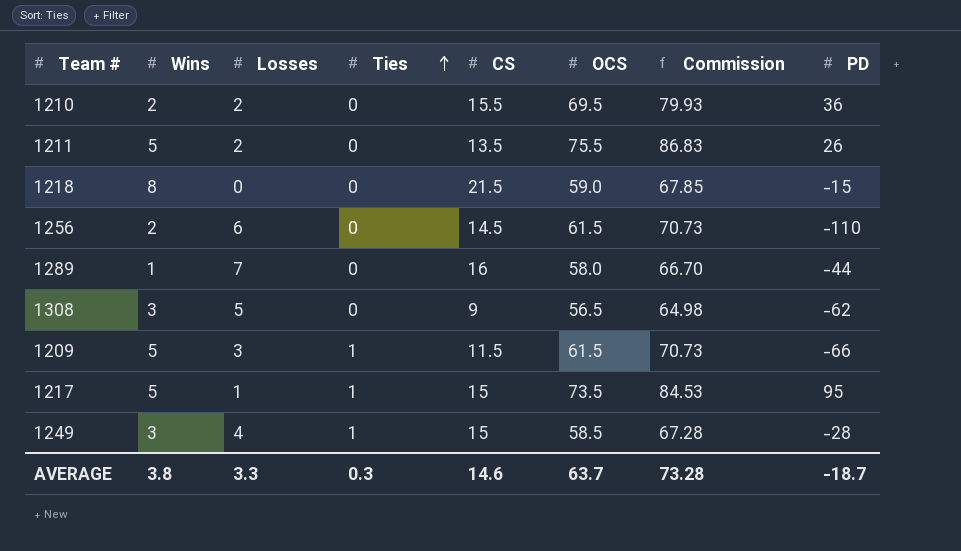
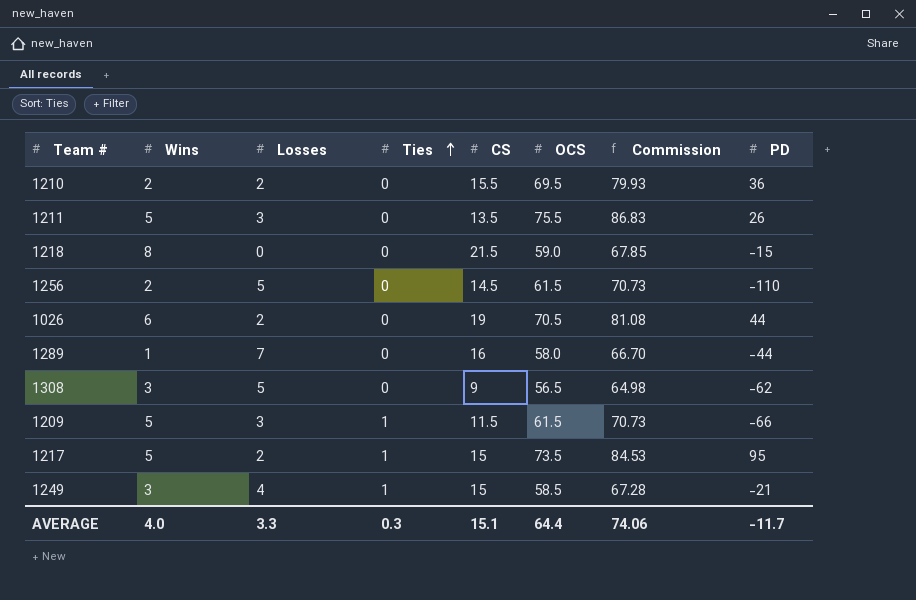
1211 | Losses: 2 -> 3
1256 | Losses: 6 -> 5
row 1026: none -> 6 | 2 | 0 | 19 | 70.5 | 81.08 | 44
1217 | Losses: 1 -> 2
1249 | PD: -28 -> -21
AVERAGE | Wins: 3.8 -> 4.0
AVERAGE | CS: 14.6 -> 15.1
AVERAGE | OCS: 63.7 -> 64.4
AVERAGE | Commission: 73.28 -> 74.06
AVERAGE | PD: -18.7 -> -11.7

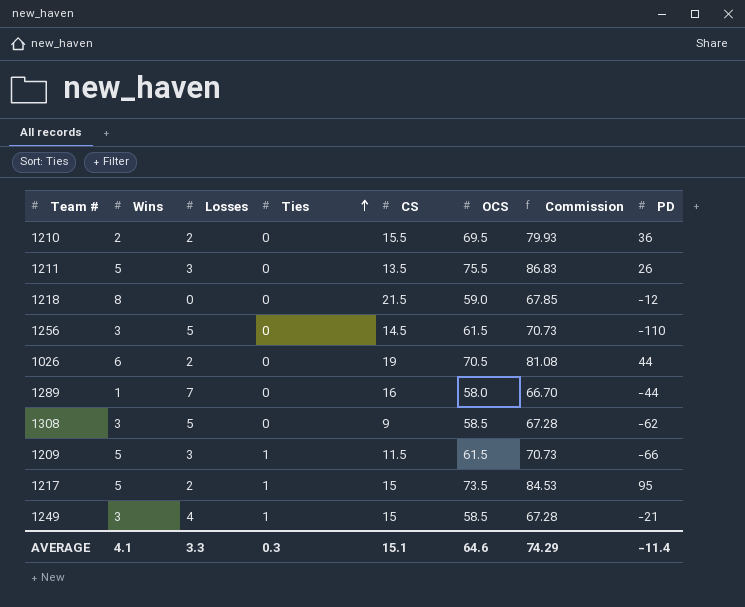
1218 | PD: -15 -> -12
1256 | Wins: 2 -> 3
1308 | OCS: 56.5 -> 58.5
1308 | Commission: 64.98 -> 67.28
AVERAGE | Wins: 4.0 -> 4.1
AVERAGE | OCS: 64.4 -> 64.6
AVERAGE | Commission: 74.06 -> 74.29
AVERAGE | PD: -11.7 -> -11.4

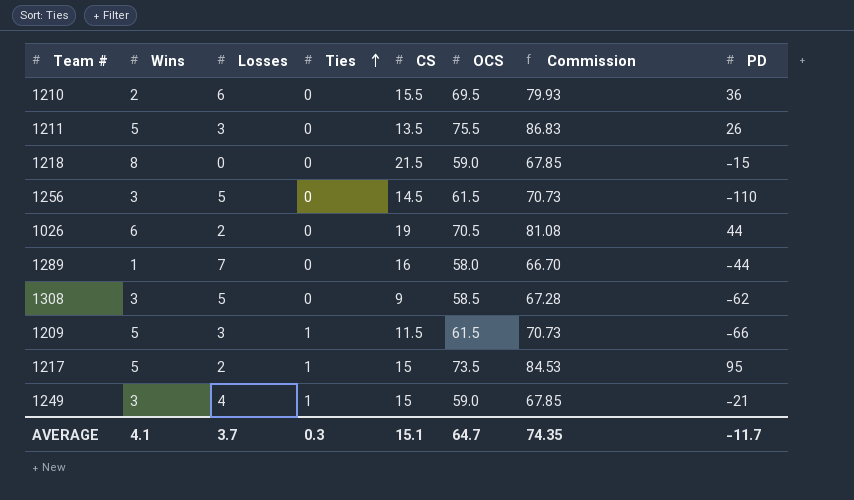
1210 | Losses: 2 -> 6
1218 | PD: -12 -> -15
1249 | OCS: 58.5 -> 59.0
1249 | Commission: 67.28 -> 67.85
AVERAGE | Losses: 3.3 -> 3.7
AVERAGE | OCS: 64.6 -> 64.7
AVERAGE | Commission: 74.29 -> 74.35
AVERAGE | PD: -11.4 -> -11.7

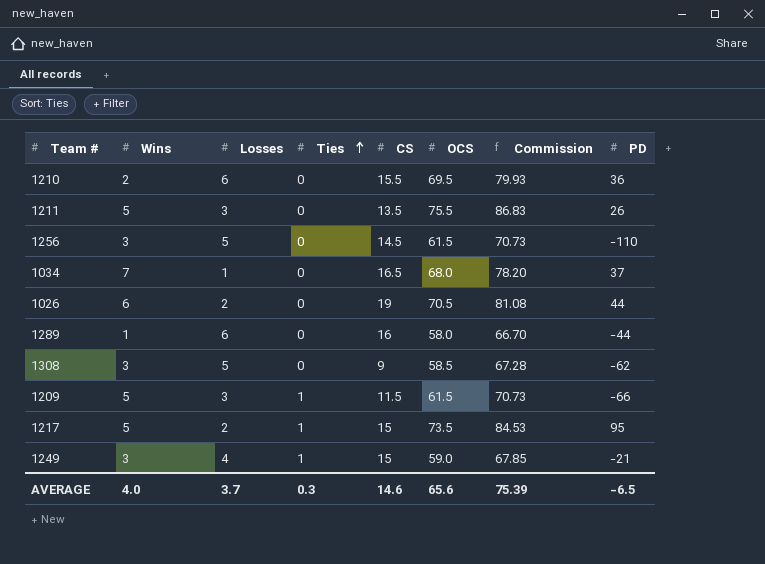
row 1218: 8 | 0 | 0 | 21.5 | 59.0 | 67.85 | -15 -> none
row 1034: none -> 7 | 1 | 0 | 16.5 | 68.0 | 78.20 | 37
1289 | Losses: 7 -> 6
AVERAGE | Wins: 4.1 -> 4.0
AVERAGE | CS: 15.1 -> 14.6
AVERAGE | OCS: 64.7 -> 65.6
AVERAGE | Commission: 74.35 -> 75.39
AVERAGE | PD: -11.7 -> -6.5

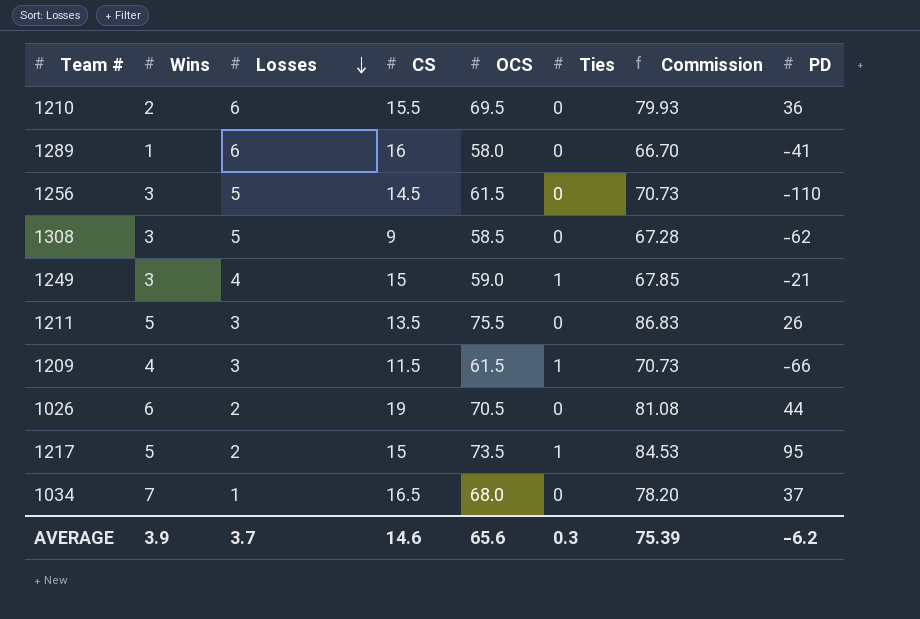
row order: Ties ascending -> Losses descending
column Ties | position: 4 -> 6
1289 | PD: -44 -> -41
1209 | Wins: 5 -> 4
AVERAGE | Wins: 4.0 -> 3.9
AVERAGE | PD: -6.5 -> -6.2

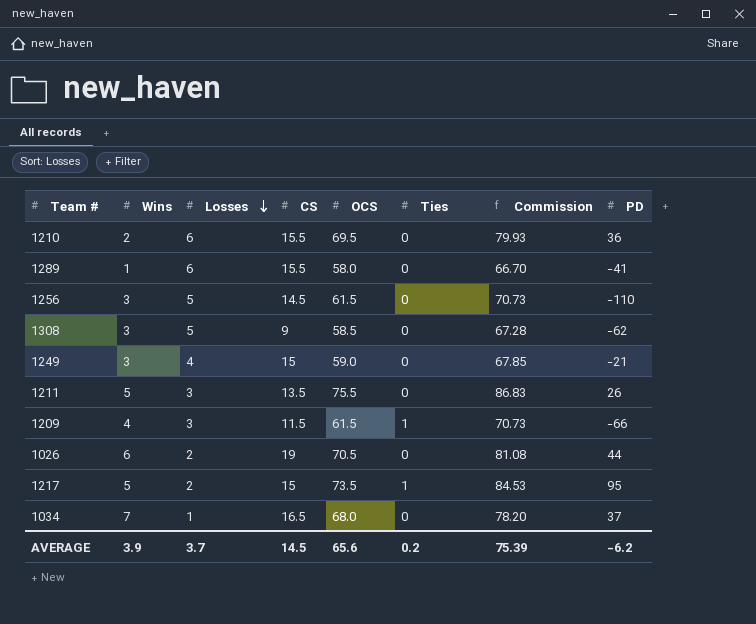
1289 | CS: 16 -> 15.5
1249 | Ties: 1 -> 0
AVERAGE | CS: 14.6 -> 14.5
AVERAGE | Ties: 0.3 -> 0.2

